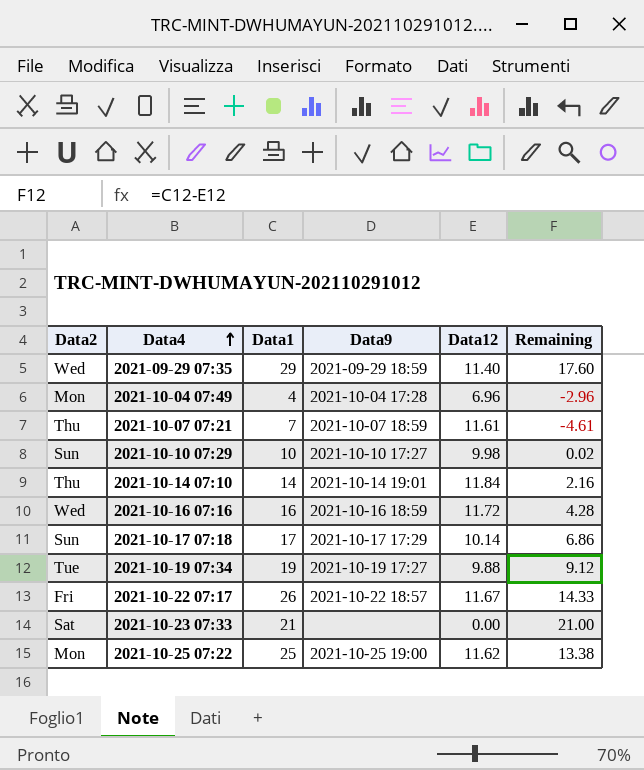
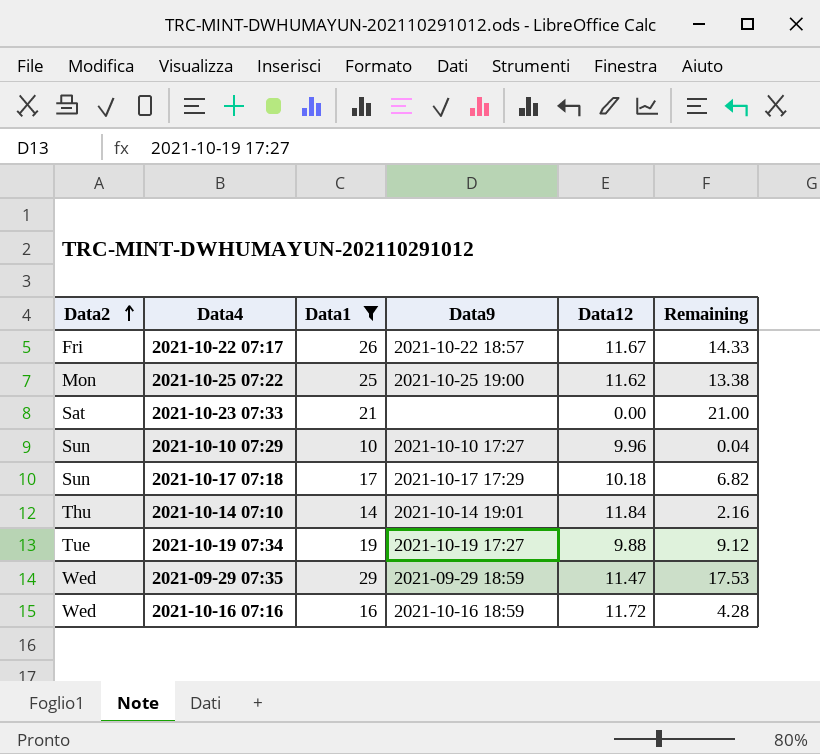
filter: none -> Data1 >= 10
row order: Data4 ascending -> Data2 ascending
2021-10-10 07:29 | Data12: 9.98 -> 9.96
2021-10-10 07:29 | Remaining: 0.02 -> 0.04
2021-10-17 07:18 | Data12: 10.14 -> 10.18
2021-10-17 07:18 | Remaining: 6.86 -> 6.82
2021-09-29 07:35 | Data12: 11.40 -> 11.47
2021-09-29 07:35 | Remaining: 17.60 -> 17.53

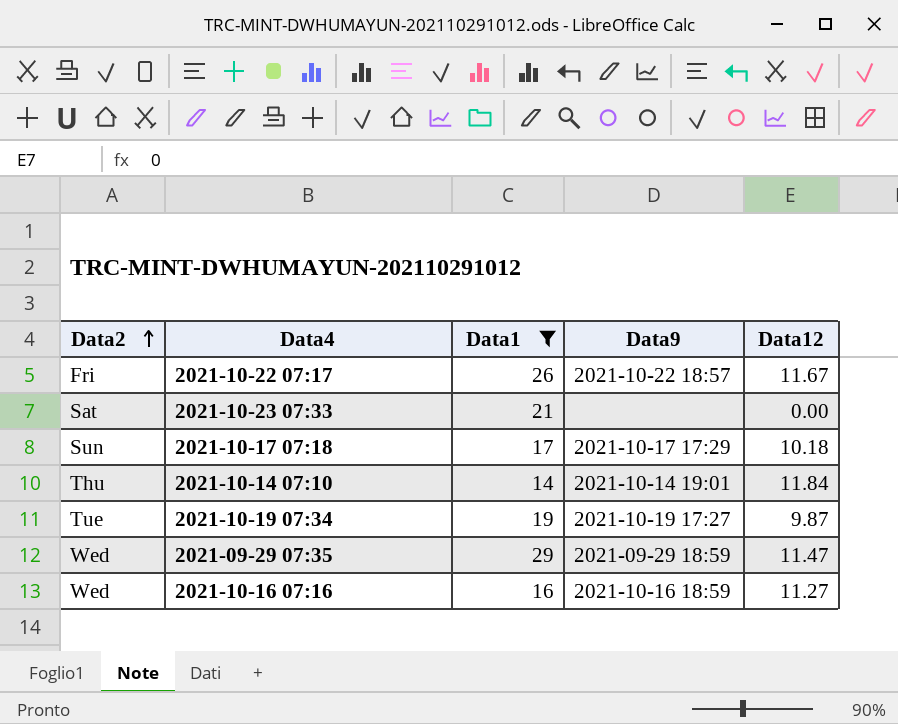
column Remaining | formula: [Data1] - [Data12] -> none
row 2021-10-25 07:22: Mon | 25 | 2021-10-25 19:00 | 11.62 | 13.38 -> none
row 2021-10-10 07:29: Sun | 10 | 2021-10-10 17:27 | 9.96 | 0.04 -> none
2021-10-19 07:34 | Data12: 9.88 -> 9.87
2021-10-16 07:16 | Data12: 11.72 -> 11.27

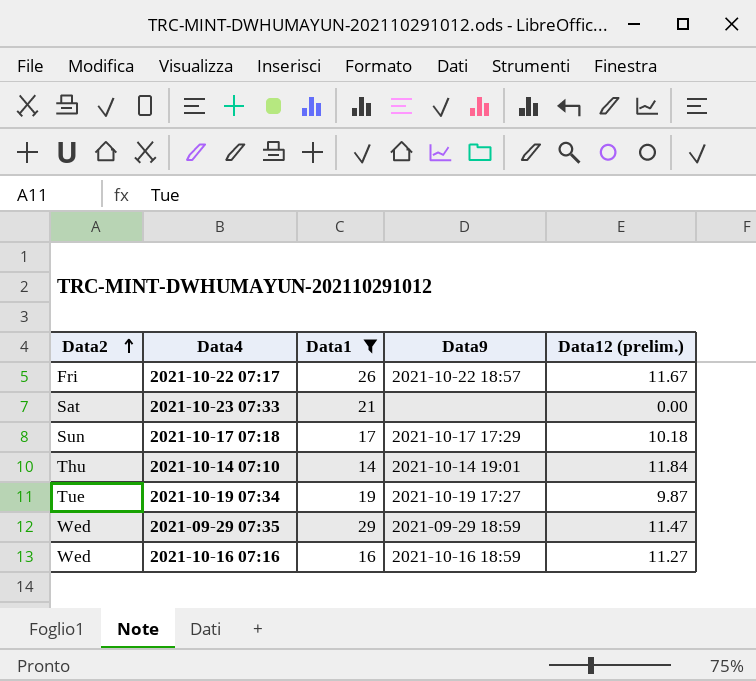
column name: Data12 -> Data12 (prelim.)

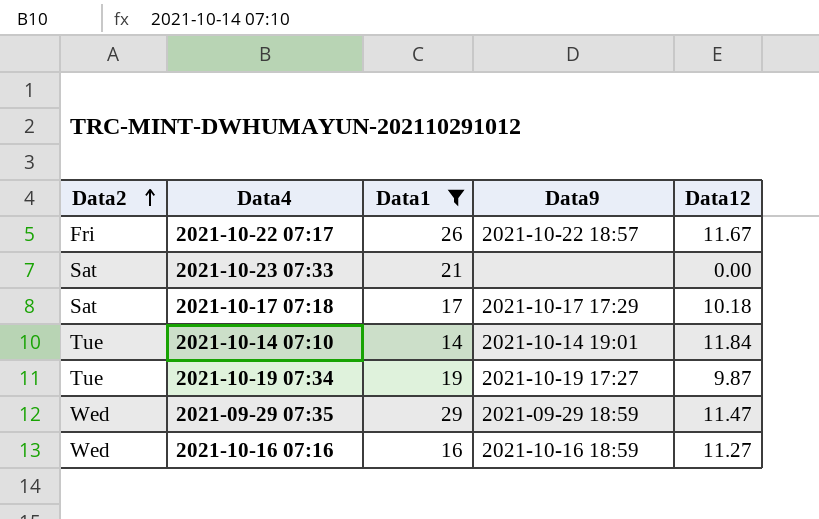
column name: Data12 (prelim.) -> Data12
2021-10-17 07:18 | Data2: Sun -> Sat
2021-10-14 07:10 | Data2: Thu -> Tue

